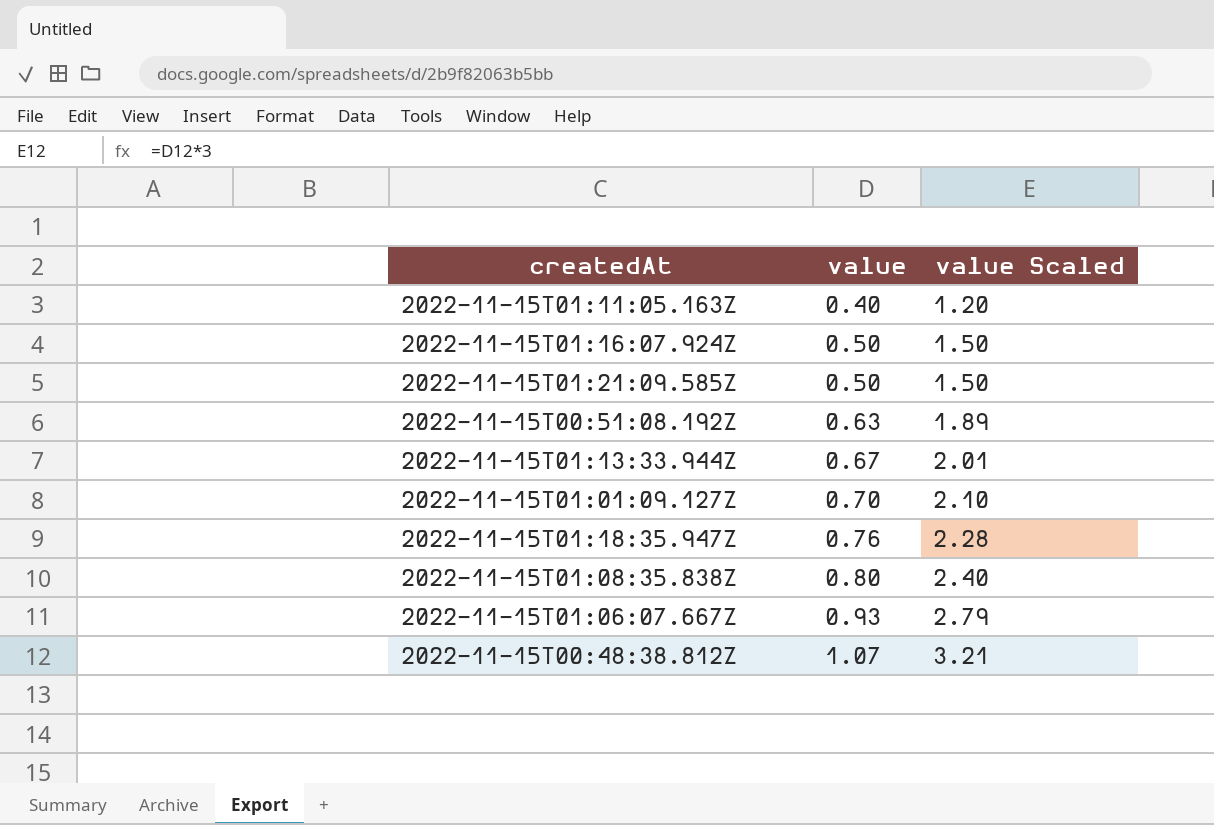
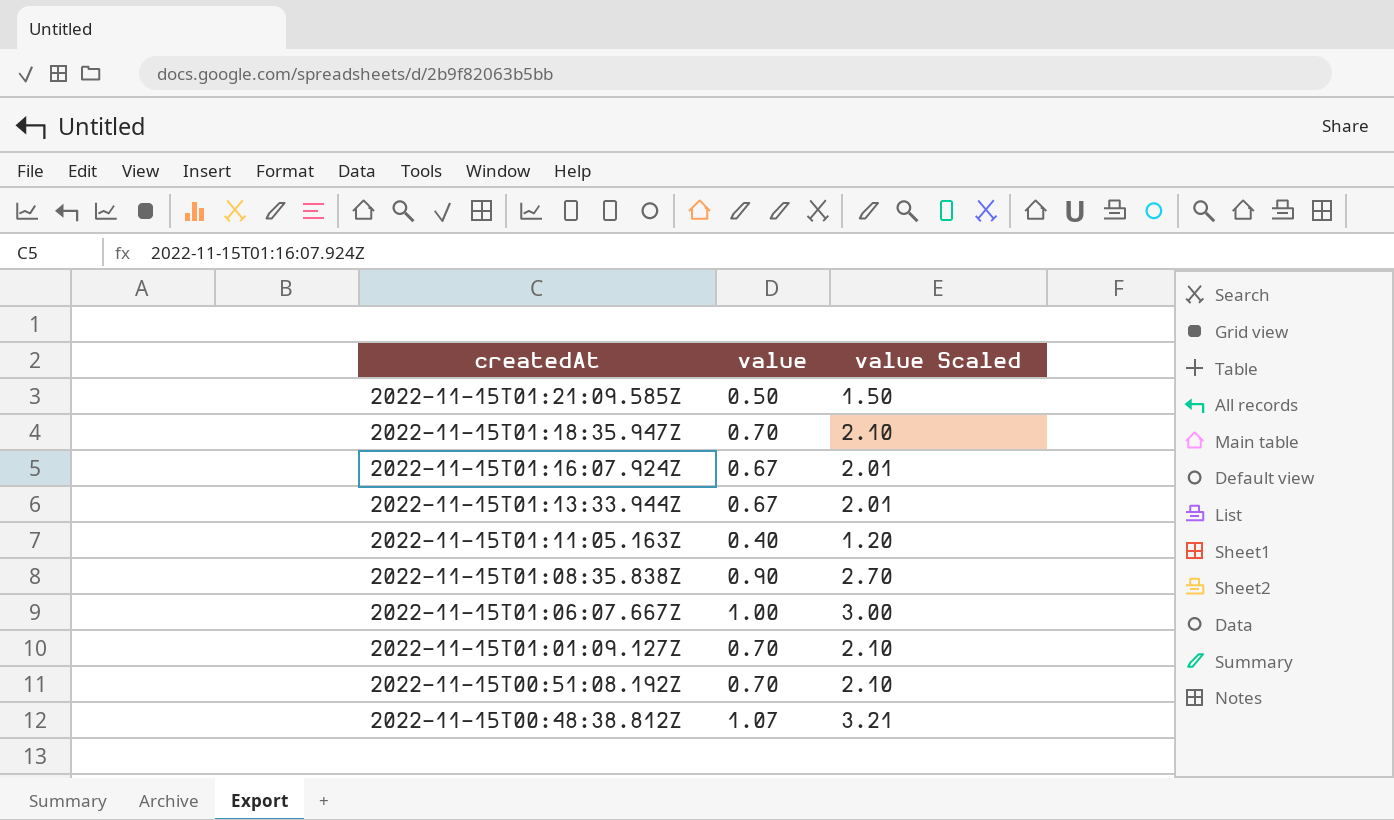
row order: value ascending -> createdAt descending
2022-11-15T01:18:35.947Z | value: 0.76 -> 0.70
2022-11-15T01:18:35.947Z | value Scaled: 2.28 -> 2.10
2022-11-15T01:16:07.924Z | value: 0.50 -> 0.67
2022-11-15T01:16:07.924Z | value Scaled: 1.50 -> 2.01
2022-11-15T01:08:35.838Z | value: 0.80 -> 0.90
2022-11-15T01:08:35.838Z | value Scaled: 2.40 -> 2.70
2022-11-15T01:06:07.667Z | value: 0.93 -> 1.00
2022-11-15T01:06:07.667Z | value Scaled: 2.79 -> 3.00
2022-11-15T00:51:08.192Z | value: 0.63 -> 0.70
2022-11-15T00:51:08.192Z | value Scaled: 1.89 -> 2.10

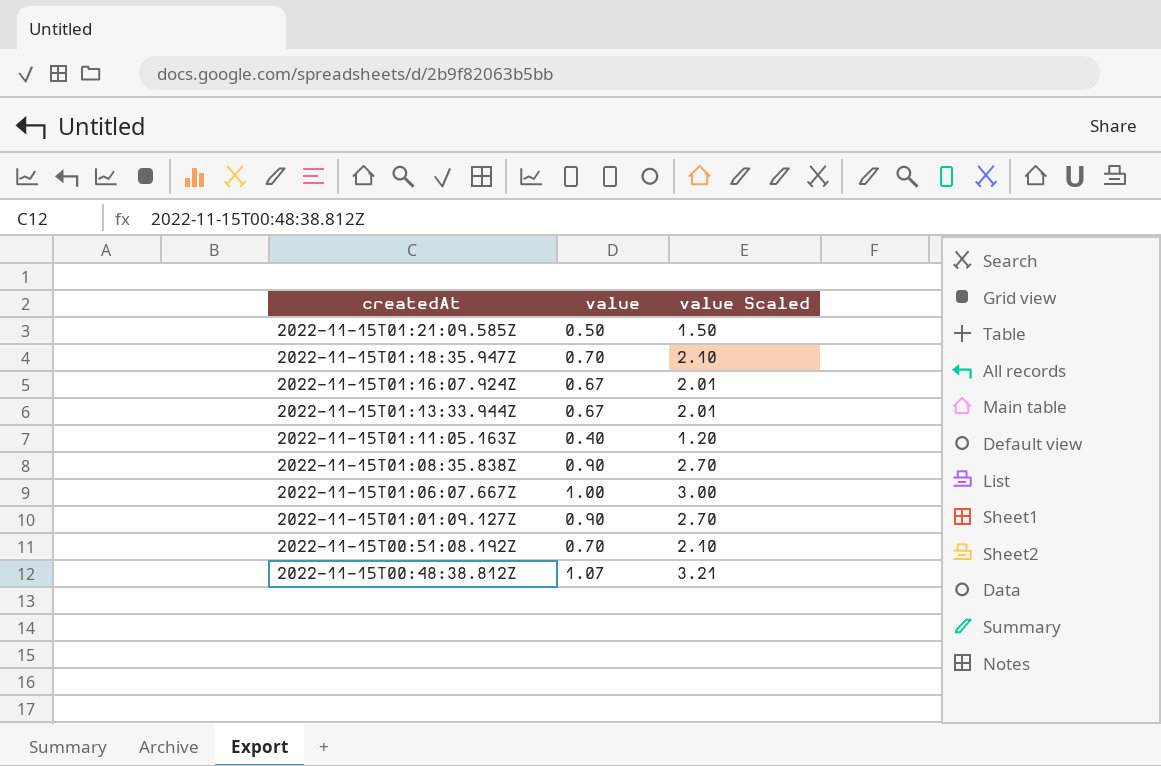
2022-11-15T01:01:09.127Z | value: 0.70 -> 0.90
2022-11-15T01:01:09.127Z | value Scaled: 2.10 -> 2.70

